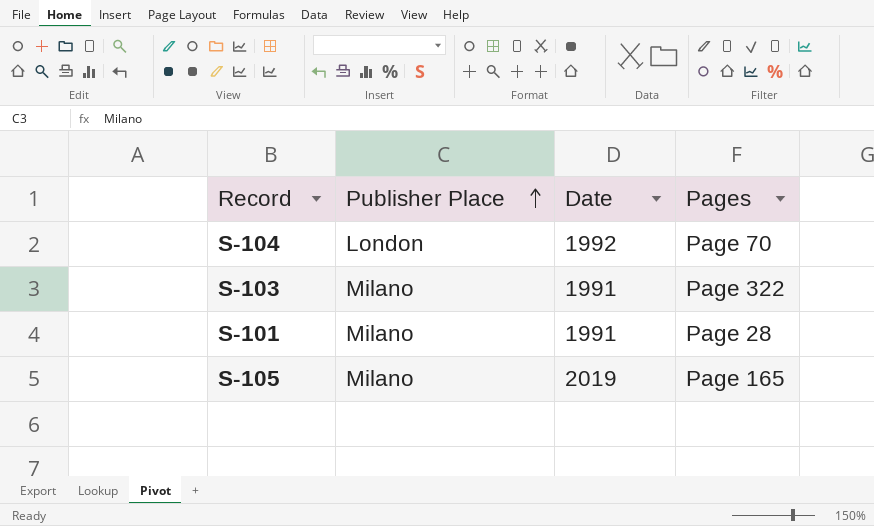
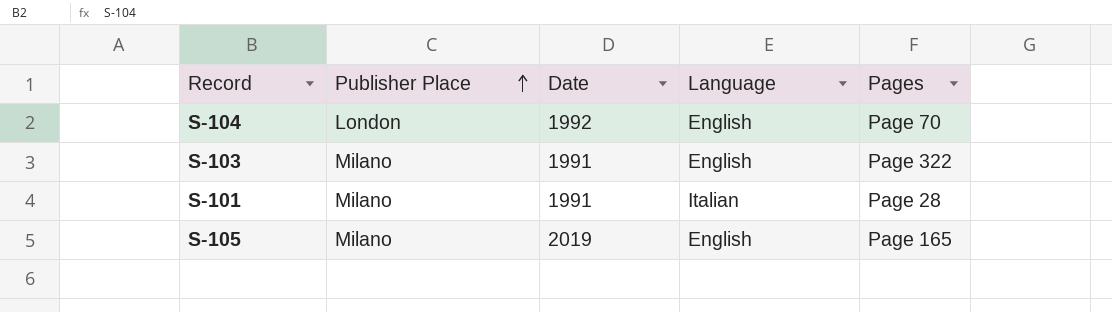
column Language | position: none -> 4

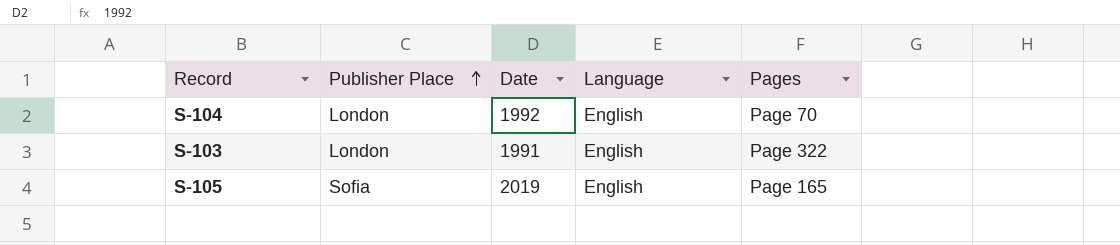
row S-101: Milano | 1991 | Italian | Page 28 -> none
S-103 | Publisher Place: Milano -> London
S-105 | Publisher Place: Milano -> Sofia

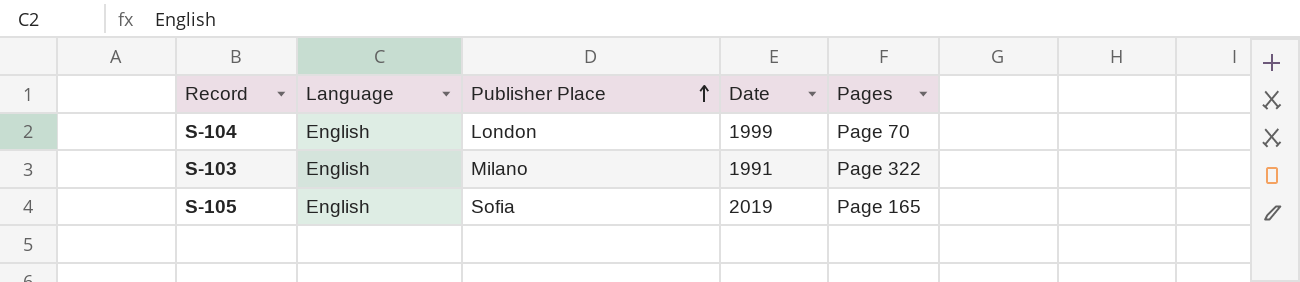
column Language | position: 4 -> 2
S-104 | Date: 1992 -> 1999
S-103 | Publisher Place: London -> Milano

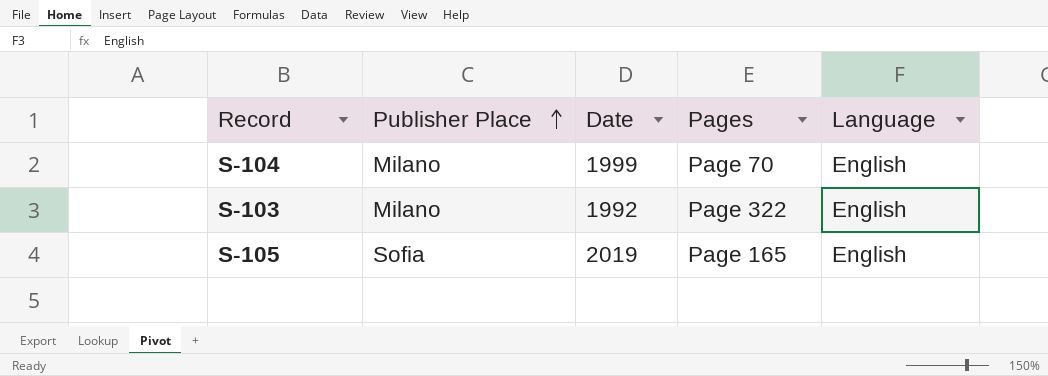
column Language | position: 2 -> 5
S-104 | Publisher Place: London -> Milano
S-103 | Date: 1991 -> 1992

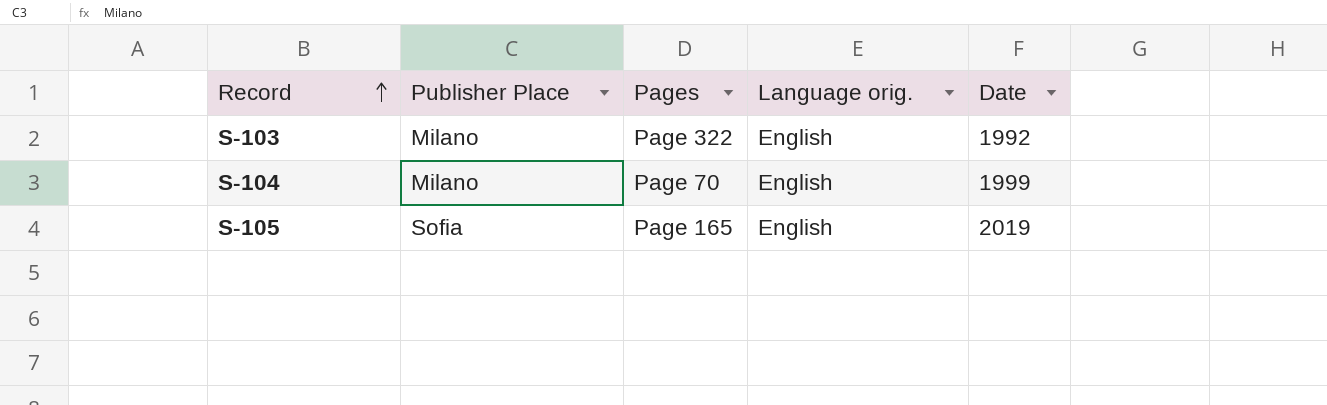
row order: Publisher Place ascending -> Record ascending
column name: Language -> Language orig.
column Date | position: 3 -> 5

